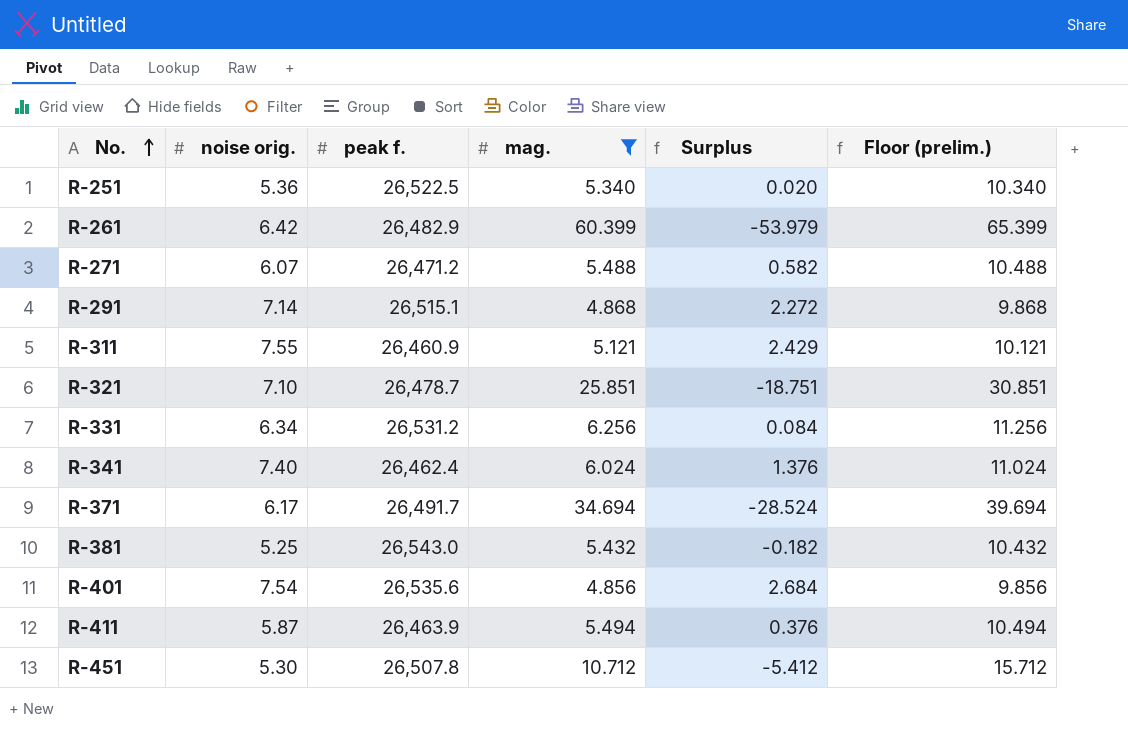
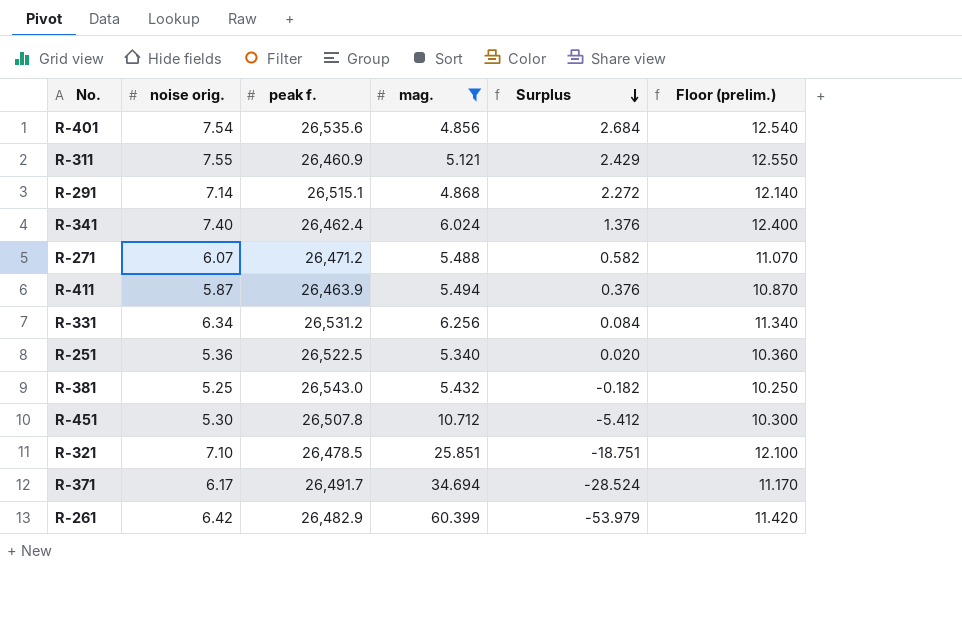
row order: No. ascending -> Surplus descending
column Floor (prelim.) | formula: [mag.] + 5 -> [noise orig.] + 5
R-321 | peak f.: 26,478.7 -> 26,478.5

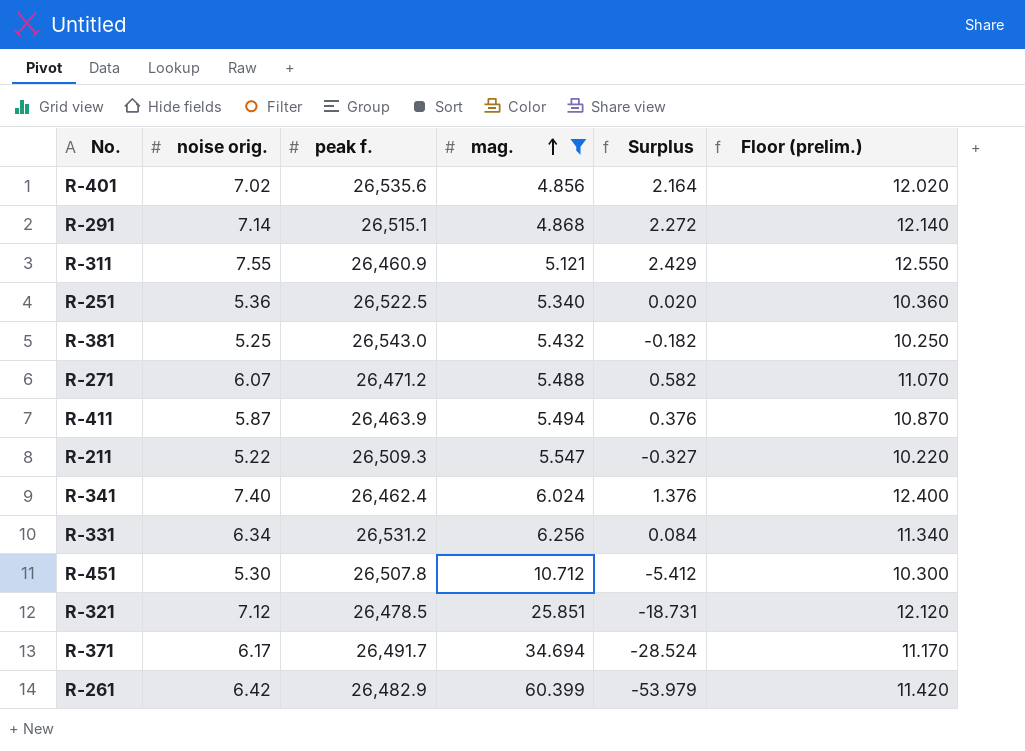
row order: Surplus descending -> mag. ascending
R-401 | noise orig.: 7.54 -> 7.02
R-401 | Surplus: 2.684 -> 2.164
R-401 | Floor (prelim.): 12.540 -> 12.020
row R-211: none -> 5.22 | 26,509.3 | 5.547 | -0.327 | 10.220
R-321 | noise orig.: 7.10 -> 7.12
R-321 | Surplus: -18.751 -> -18.731
R-321 | Floor (prelim.): 12.100 -> 12.120

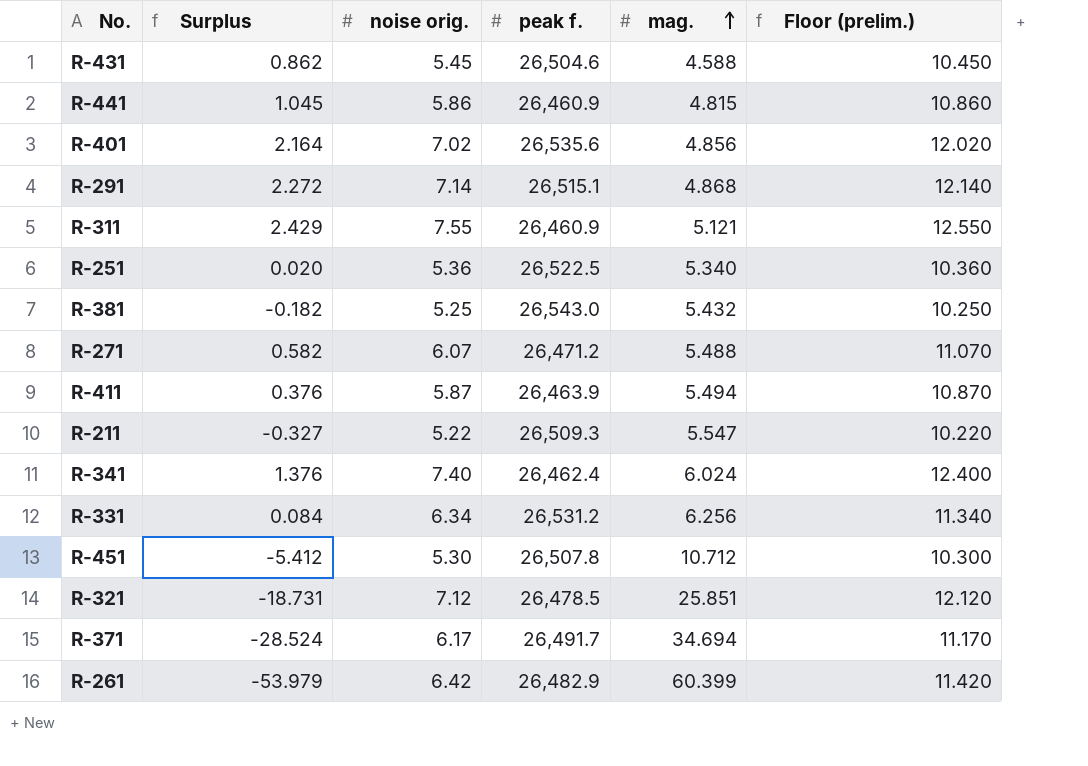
filter: mag. >= 4.856 -> none
column Surplus | position: 5 -> 2

